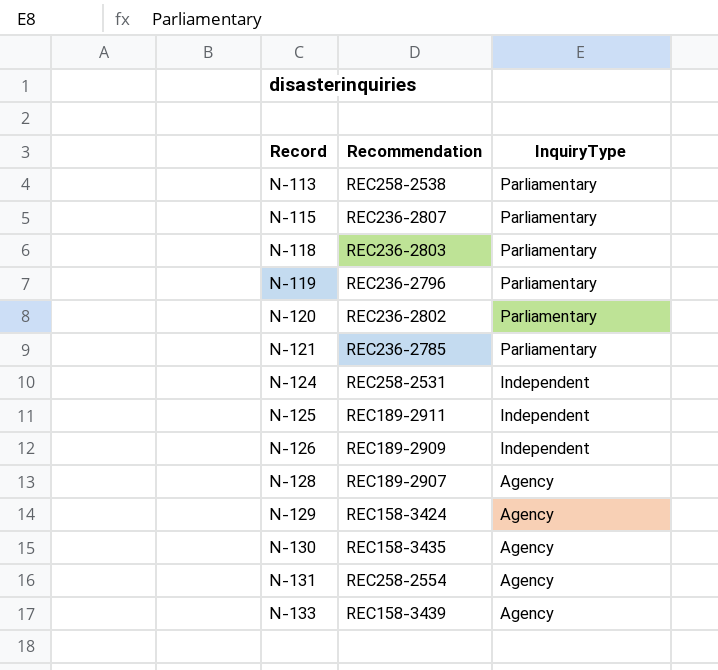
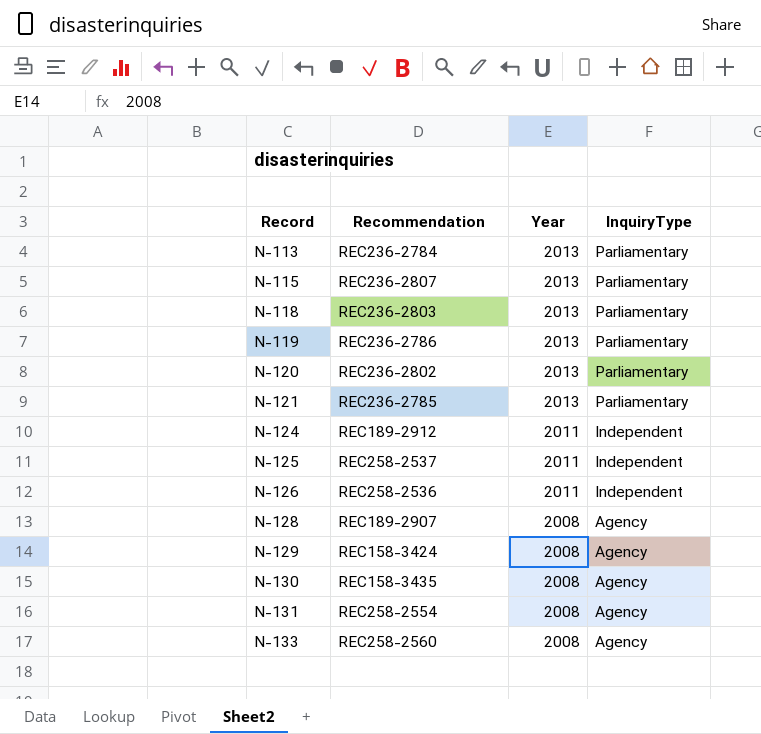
column Year | position: none -> 3
N-113 | Recommendation: REC258-2538 -> REC236-2784
N-119 | Recommendation: REC236-2796 -> REC236-2786
N-124 | Recommendation: REC258-2531 -> REC189-2912
N-125 | Recommendation: REC189-2911 -> REC258-2537
N-126 | Recommendation: REC189-2909 -> REC258-2536
N-133 | Recommendation: REC158-3439 -> REC258-2560

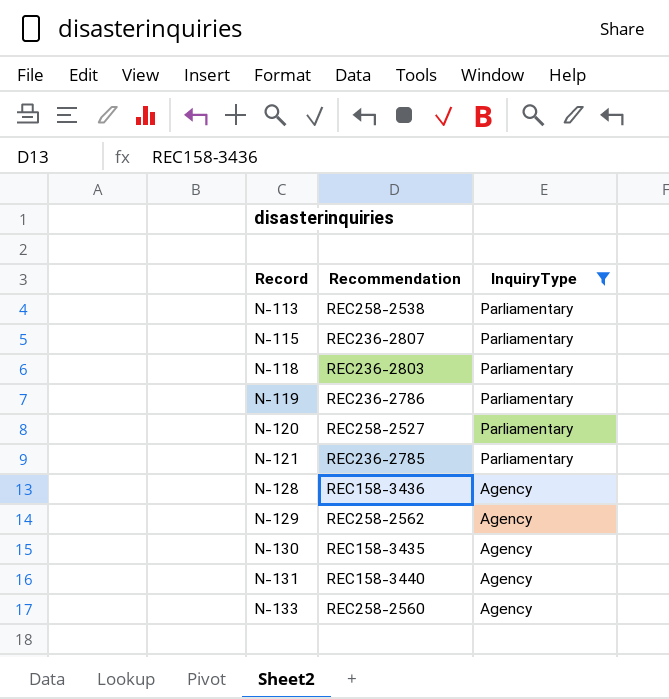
filter: none -> InquiryType != Independent
column Year | position: 3 -> none
N-113 | Recommendation: REC236-2784 -> REC258-2538
N-120 | Recommendation: REC236-2802 -> REC258-2527
N-128 | Recommendation: REC189-2907 -> REC158-3436
N-129 | Recommendation: REC158-3424 -> REC258-2562
N-131 | Recommendation: REC258-2554 -> REC158-3440

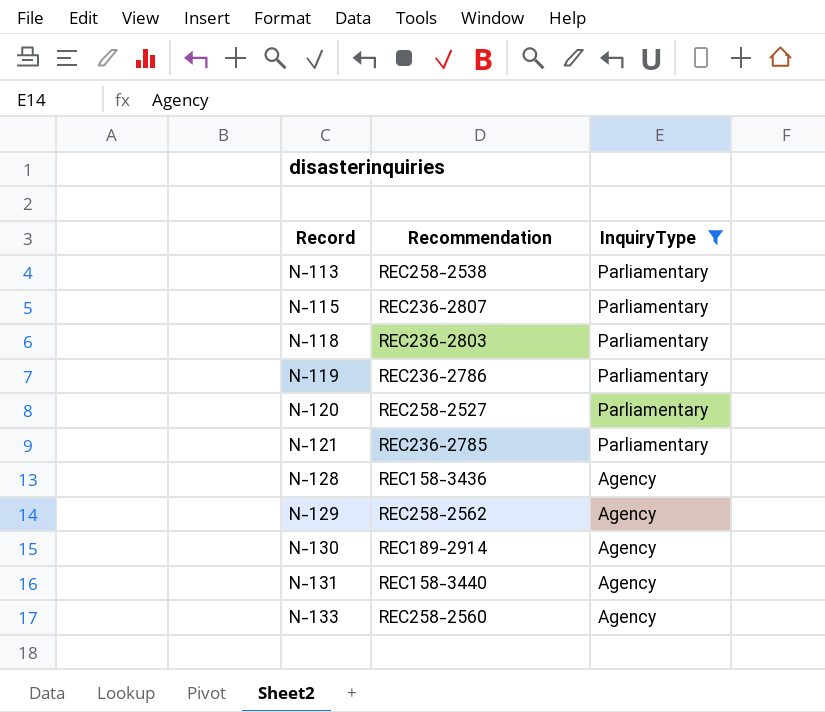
N-130 | Recommendation: REC158-3435 -> REC189-2914

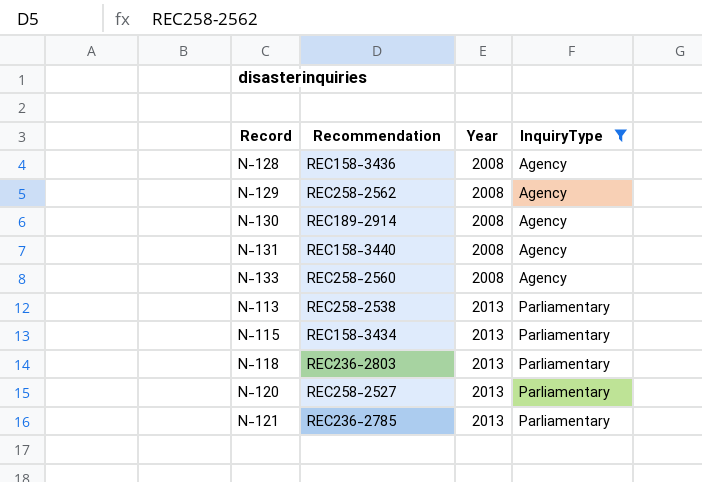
row order: Record ascending -> Year ascending
column Year | position: none -> 3
row N-119: REC236-2786 | Parliamentary -> none
N-115 | Recommendation: REC236-2807 -> REC158-3434

